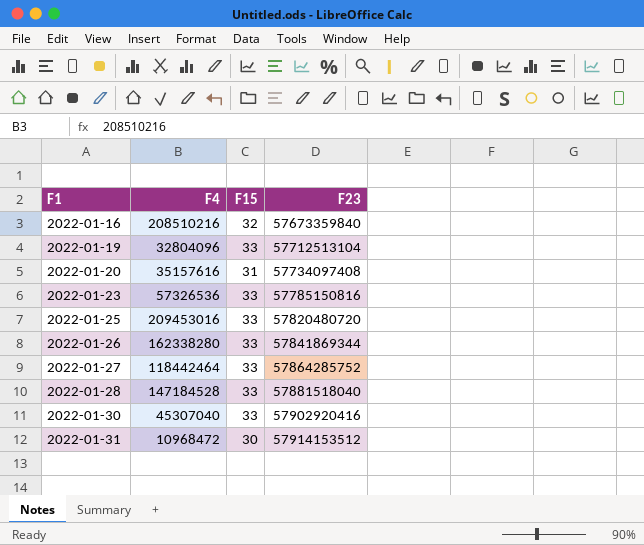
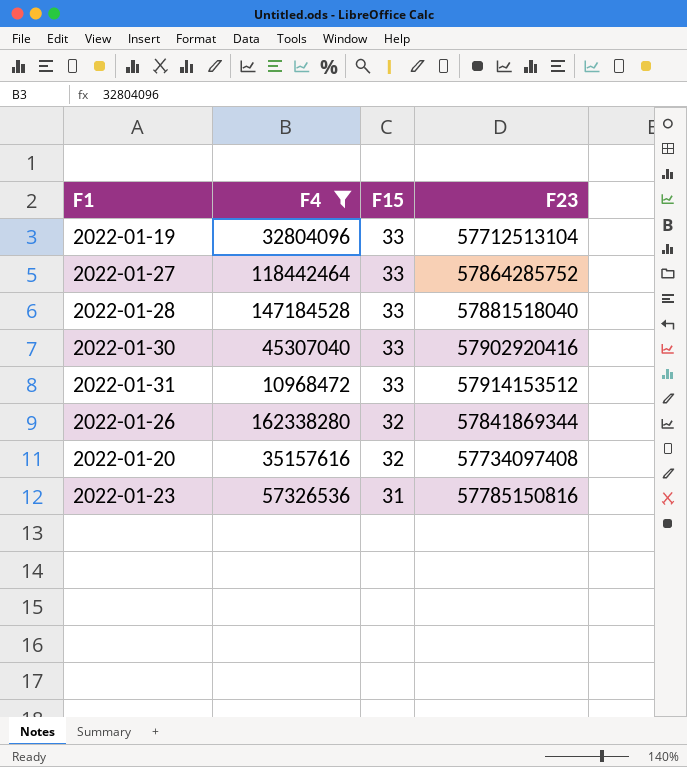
filter: none -> F4 <= 162338280
row order: F1 ascending -> F15 descending
2022-01-31 | F15: 30 -> 33
2022-01-26 | F15: 33 -> 32
2022-01-20 | F15: 31 -> 32
2022-01-23 | F15: 33 -> 31

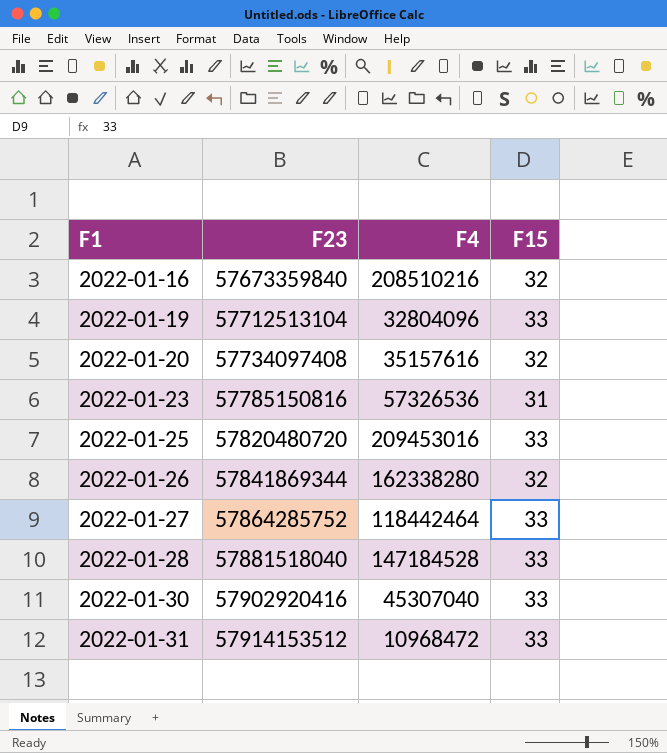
filter: F4 <= 162338280 -> none
row order: F15 descending -> F1 ascending
column F23 | position: 4 -> 2

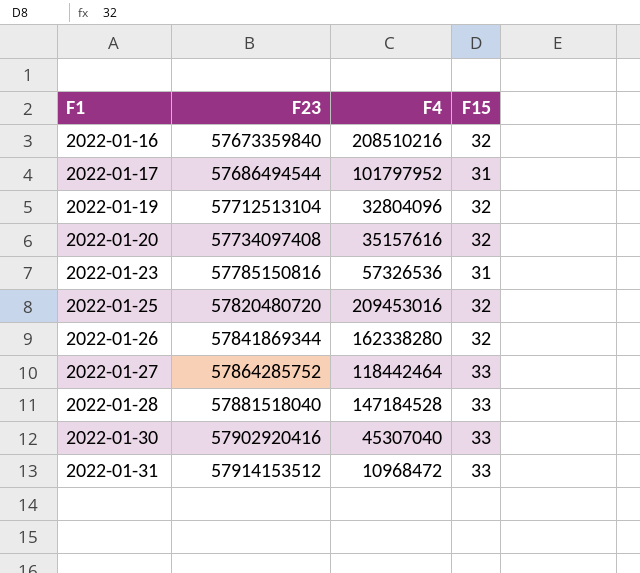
row 2022-01-17: none -> 57686494544 | 101797952 | 31
2022-01-19 | F15: 33 -> 32
2022-01-25 | F15: 33 -> 32

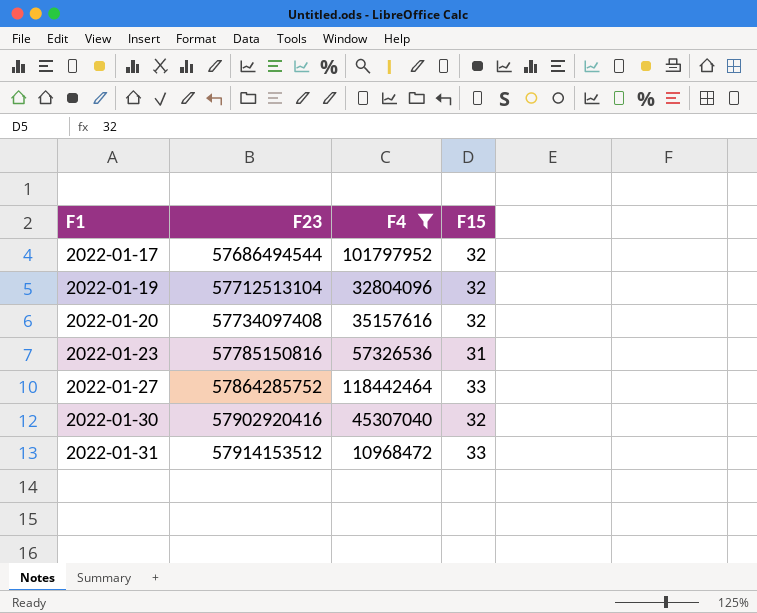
filter: none -> F4 <= 118442464
2022-01-17 | F15: 31 -> 32
2022-01-30 | F15: 33 -> 32

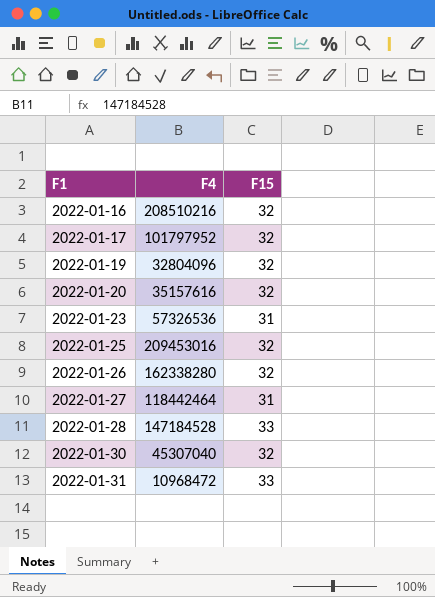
filter: F4 <= 118442464 -> none
column F23 | position: 2 -> none
2022-01-27 | F15: 33 -> 31

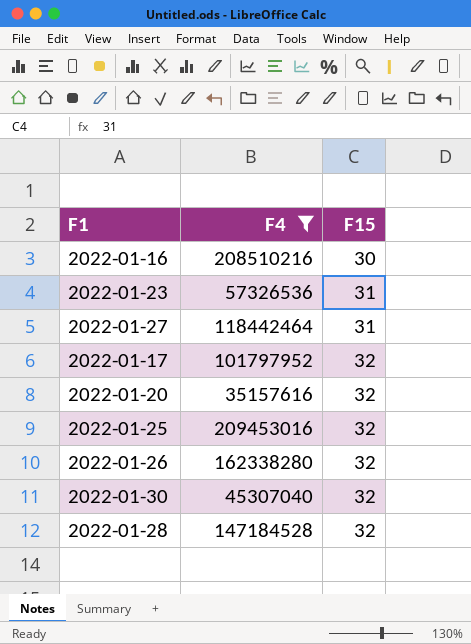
filter: none -> F4 >= 35157616
row order: F1 ascending -> F15 ascending
2022-01-16 | F15: 32 -> 30
2022-01-28 | F15: 33 -> 32

